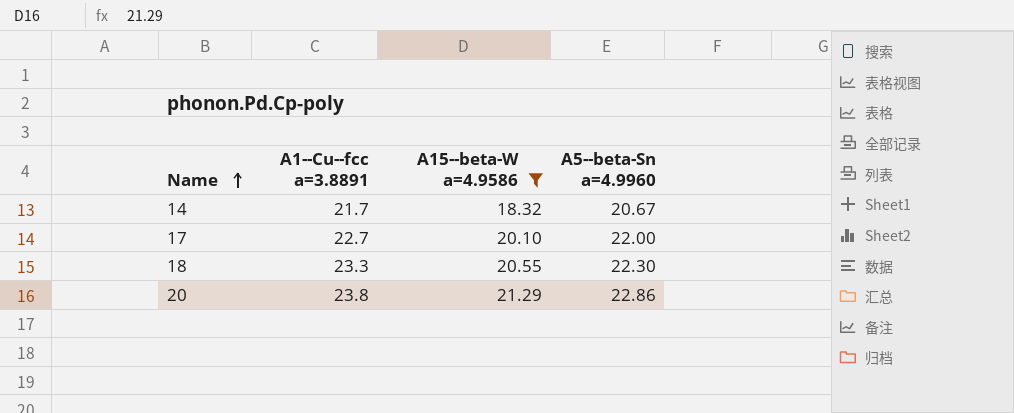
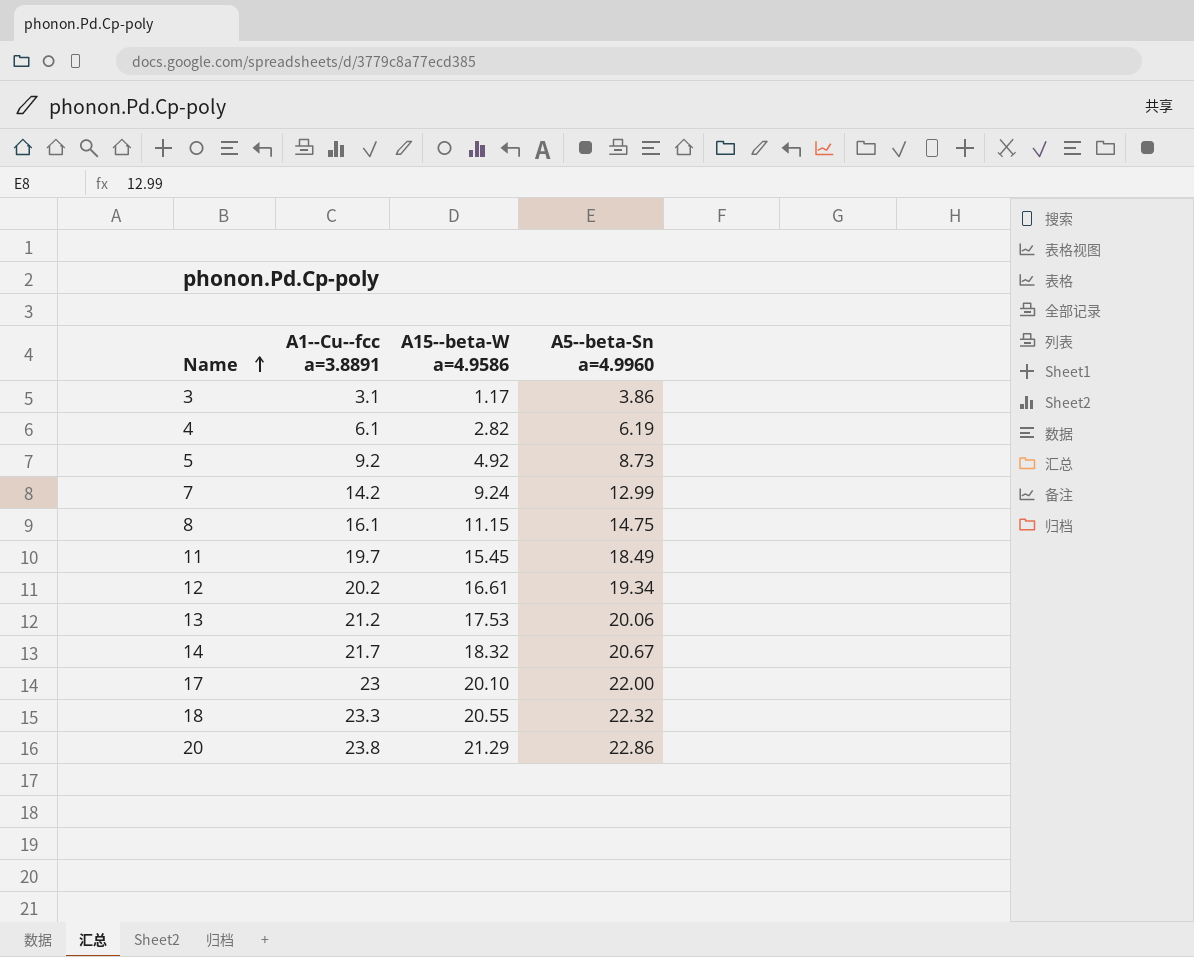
filter: A15--beta-W a=4.9586 >= 18.32 -> none
17 | A1--Cu--fcc a=3.8891: 22.7 -> 23
18 | A5--beta-Sn a=4.9960: 22.30 -> 22.32

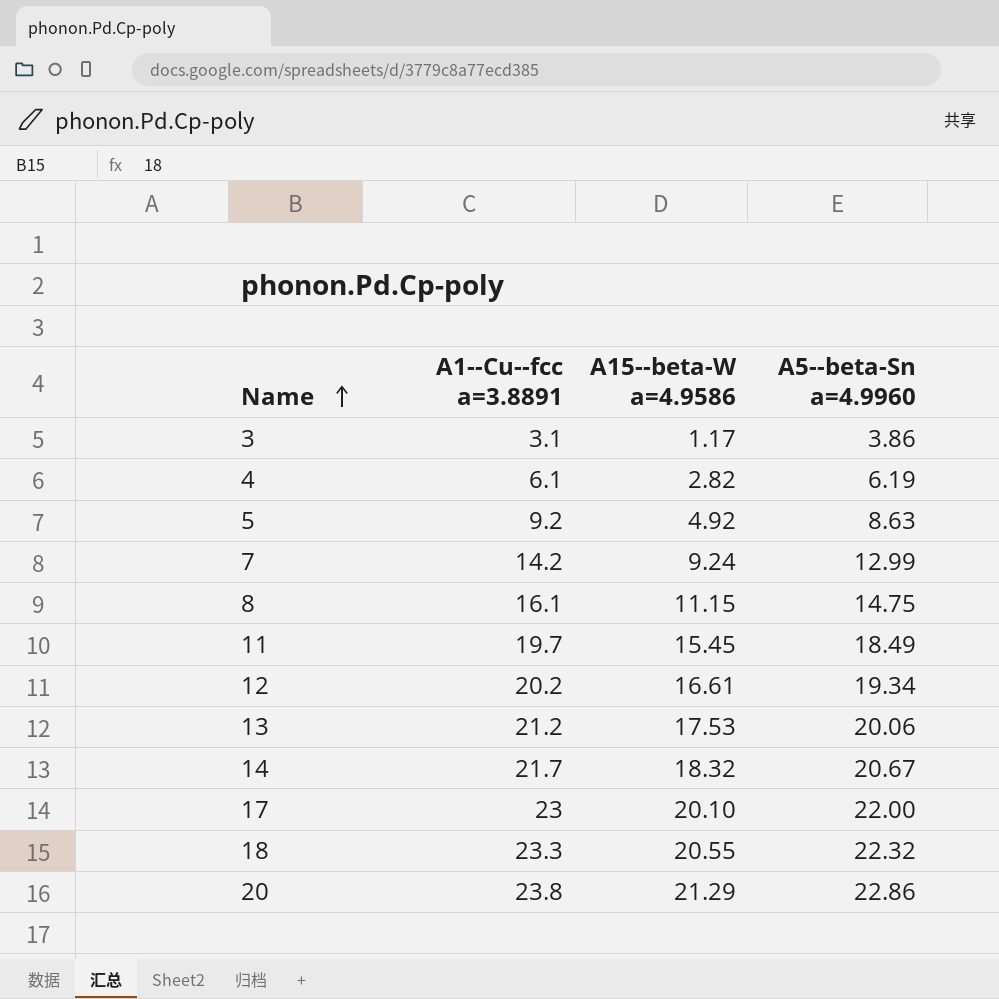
5 | A5--beta-Sn a=4.9960: 8.73 -> 8.63

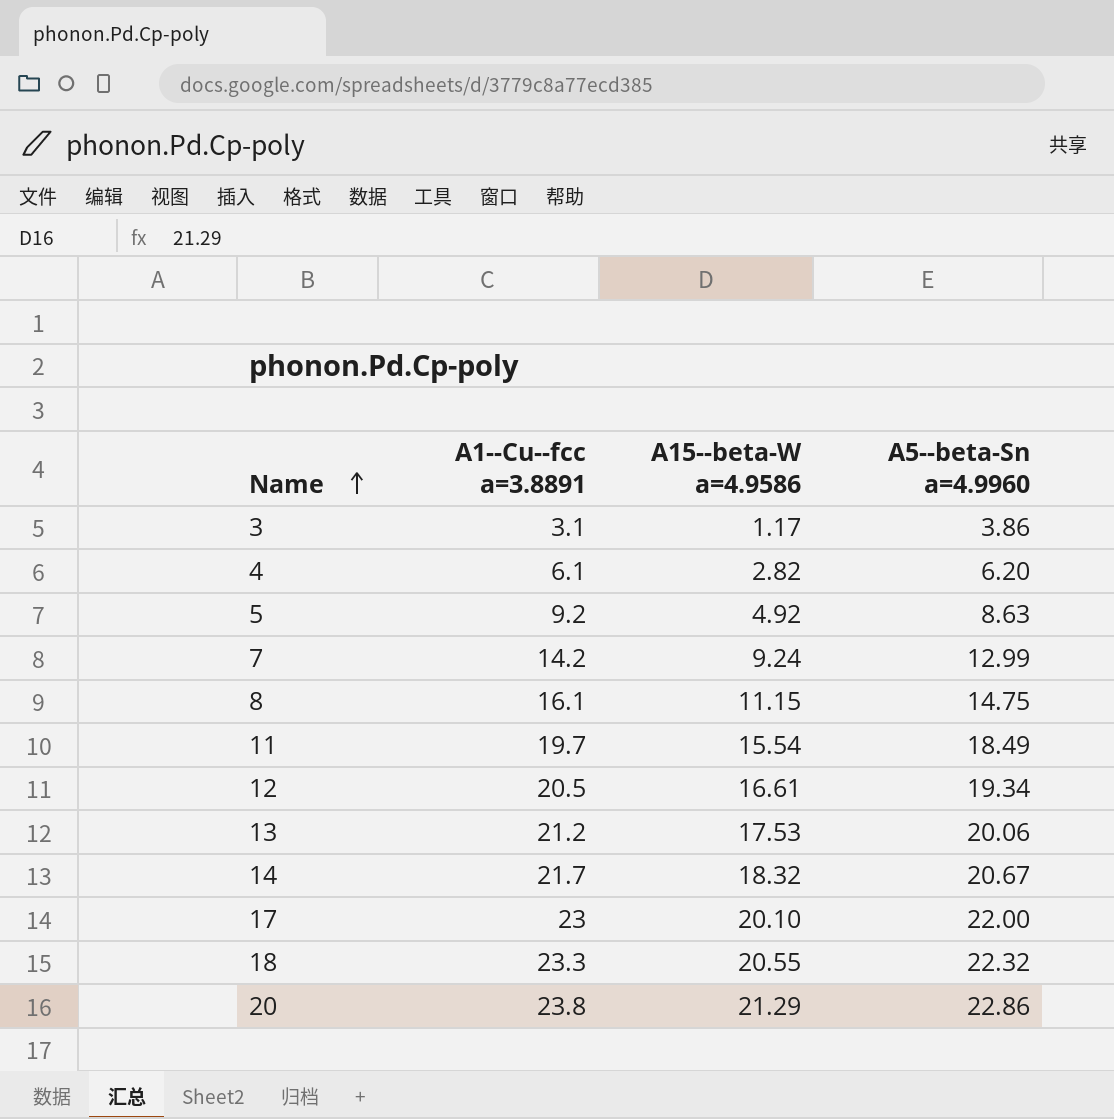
4 | A5--beta-Sn a=4.9960: 6.19 -> 6.20
11 | A15--beta-W a=4.9586: 15.45 -> 15.54
12 | A1--Cu--fcc a=3.8891: 20.2 -> 20.5

